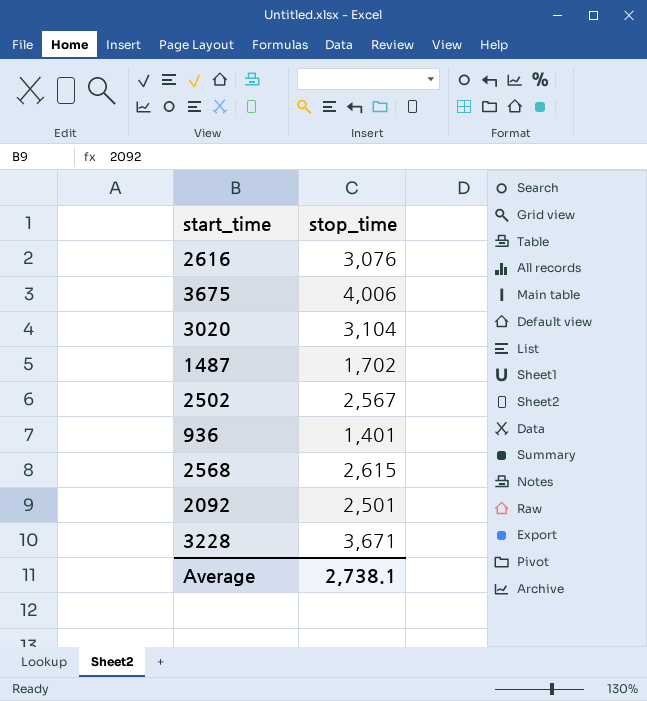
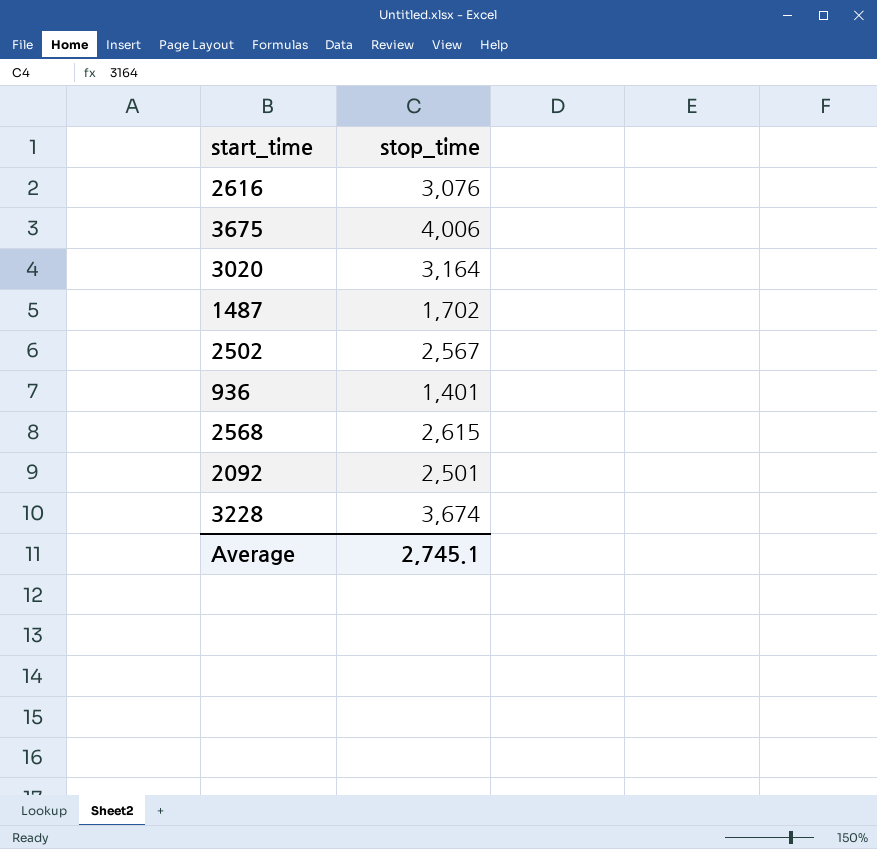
3020 | stop_time: 3,104 -> 3,164
3228 | stop_time: 3,671 -> 3,674
Average | stop_time: 2,738.1 -> 2,745.1

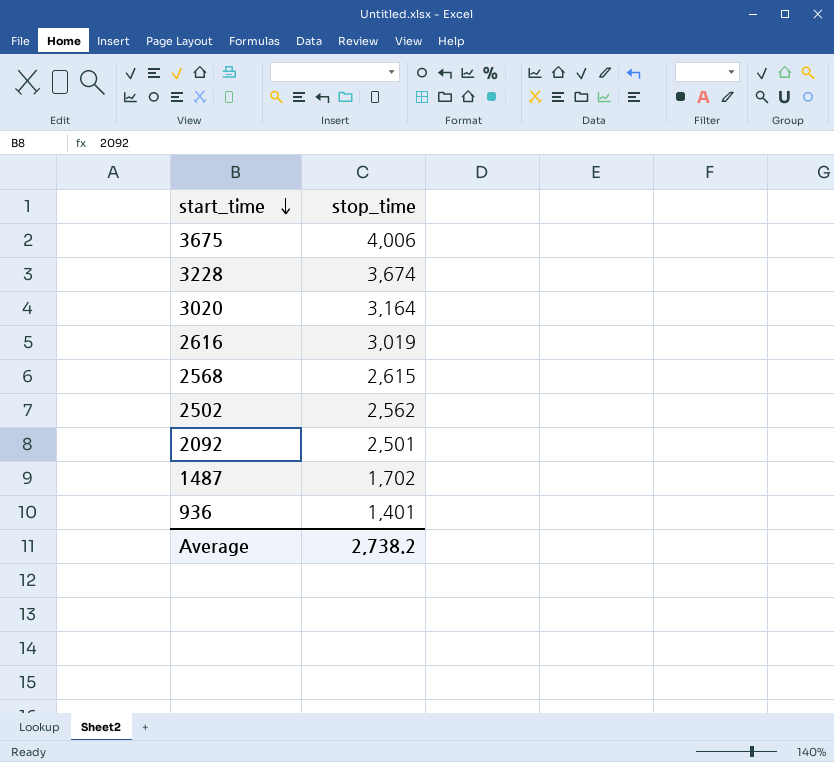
row order: none -> start_time descending
2616 | stop_time: 3,076 -> 3,019
2502 | stop_time: 2,567 -> 2,562
Average | stop_time: 2,745.1 -> 2,738.2

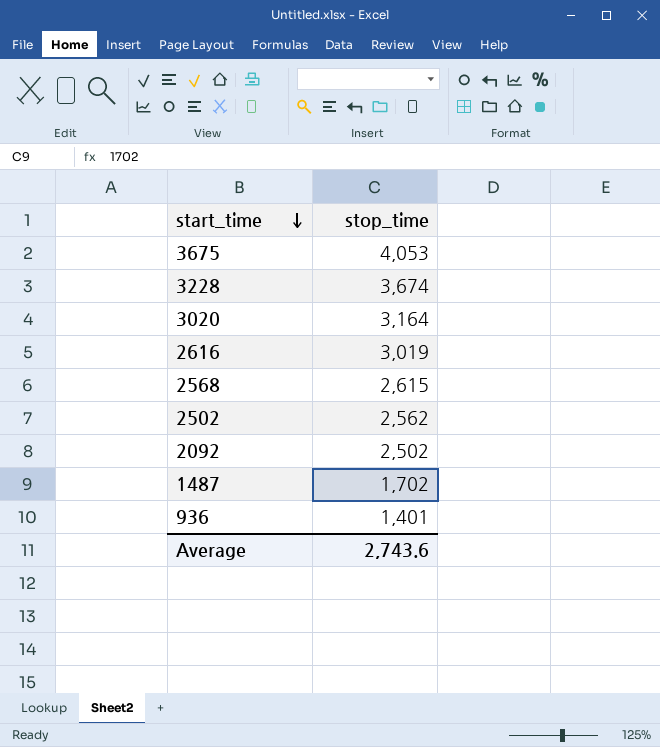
3675 | stop_time: 4,006 -> 4,053
2092 | stop_time: 2,501 -> 2,502
Average | stop_time: 2,738.2 -> 2,743.6

